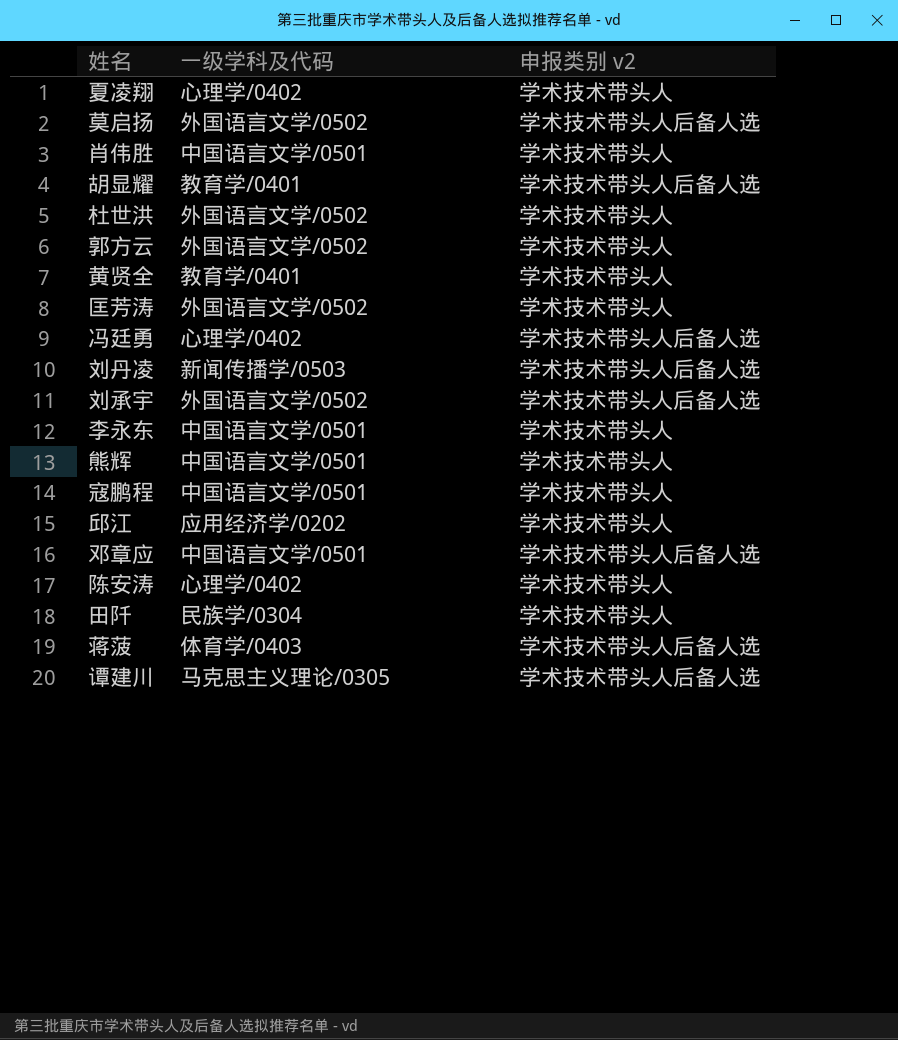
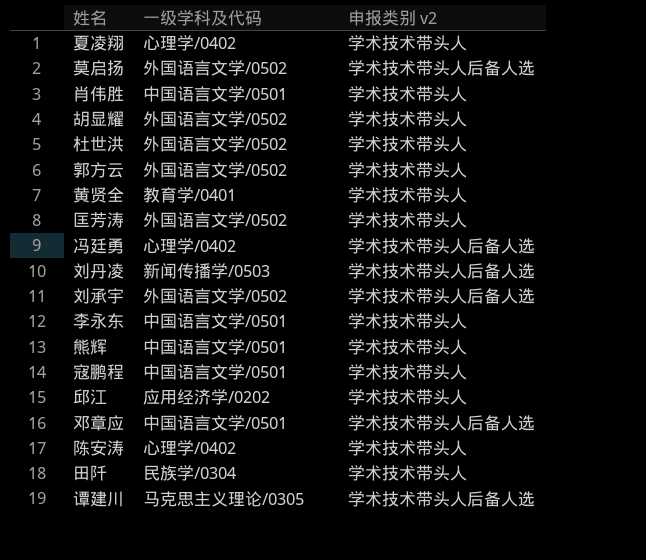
row 蒋菠: 体育学/0403 | 学术技术带头人后备人选 -> none
胡显耀 | 一级学科及代码: 教育学/0401 -> 外国语言文学/0502
胡显耀 | 申报类别 v2: 学术技术带头人后备人选 -> 学术技术带头人

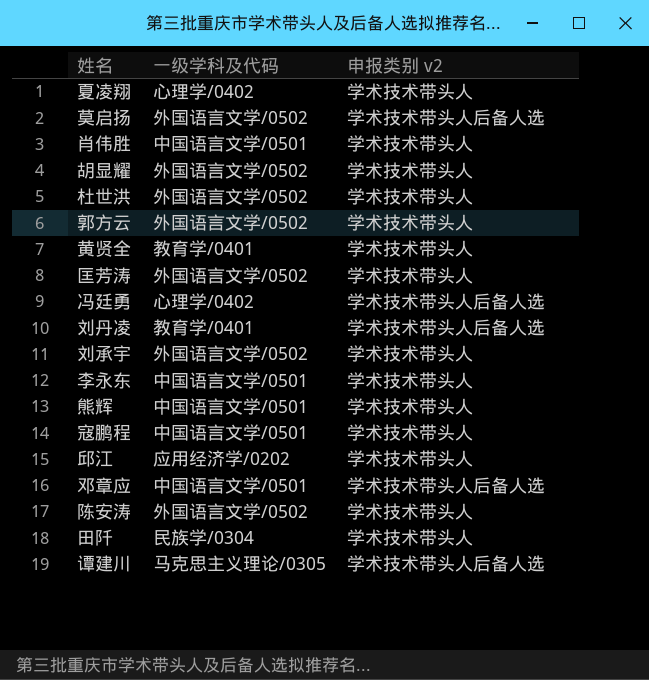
刘丹凌 | 一级学科及代码: 新闻传播学/0503 -> 教育学/0401
刘承宇 | 申报类别 v2: 学术技术带头人后备人选 -> 学术技术带头人
陈安涛 | 一级学科及代码: 心理学/0402 -> 外国语言文学/0502

